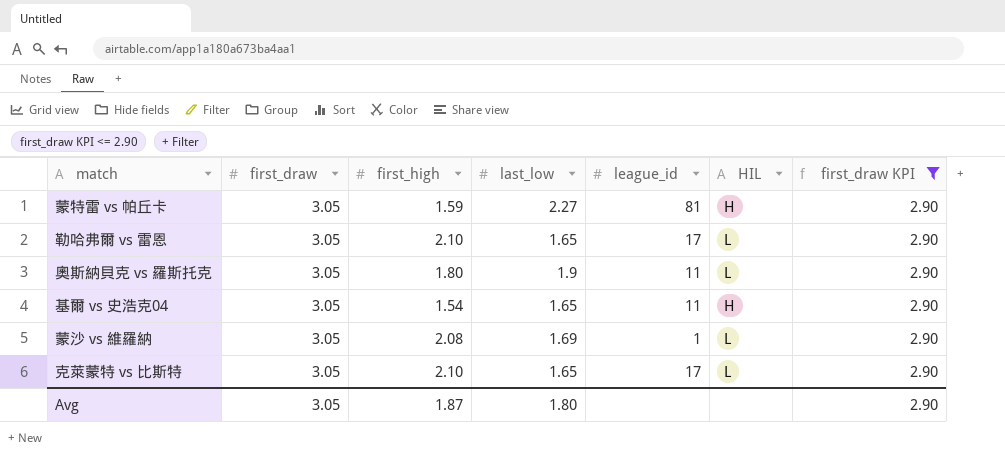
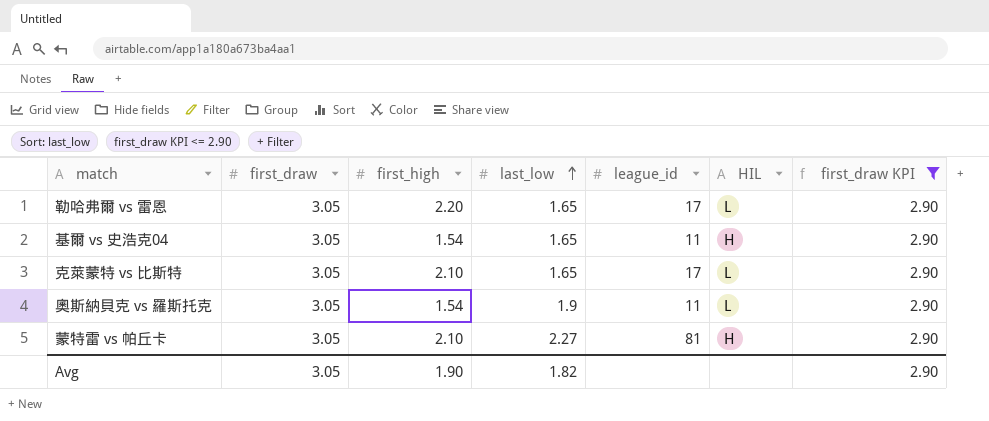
row order: none -> last_low ascending
row 蒙沙 vs 維羅納: 3.05 | 2.08 | 1.69 | 1 | L | 2.90 -> none
勒哈弗爾 vs 雷恩 | first_high: 2.10 -> 2.20
奧斯納貝克 vs 羅斯托克 | first_high: 1.80 -> 1.54
蒙特雷 vs 帕丘卡 | first_high: 1.59 -> 2.10
Avg | first_high: 1.87 -> 1.90
Avg | last_low: 1.80 -> 1.82

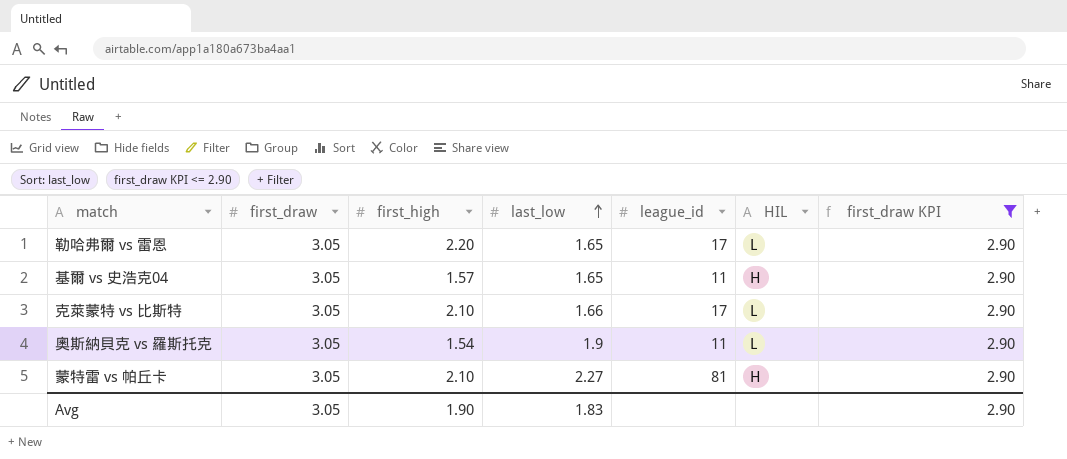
基爾 vs 史浩克04 | first_high: 1.54 -> 1.57
克萊蒙特 vs 比斯特 | last_low: 1.65 -> 1.66
Avg | last_low: 1.82 -> 1.83

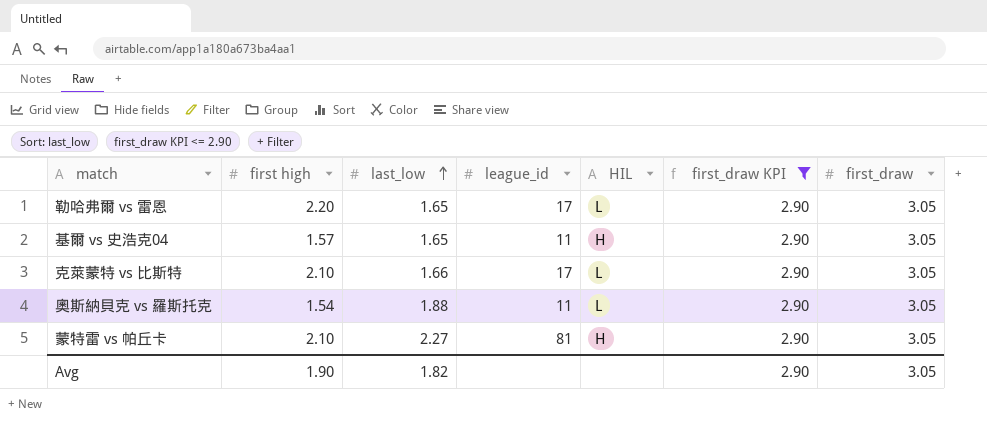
column name: first_high -> first high
column first_draw | position: 2 -> 7
奧斯納貝克 vs 羅斯托克 | last_low: 1.9 -> 1.88
Avg | last_low: 1.83 -> 1.82

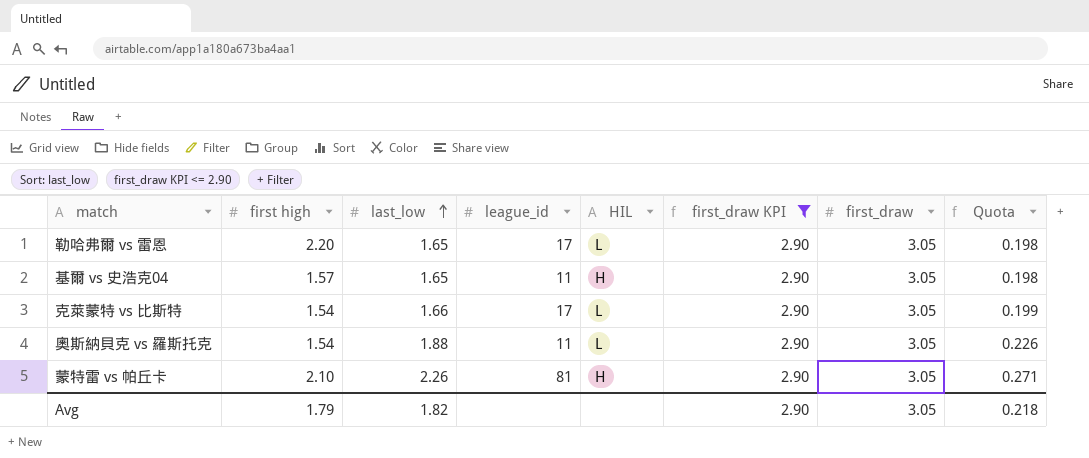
column Quota | formula: none -> [last_low] * 0.12
克萊蒙特 vs 比斯特 | first high: 2.10 -> 1.54
蒙特雷 vs 帕丘卡 | last_low: 2.27 -> 2.26
Avg | first high: 1.90 -> 1.79

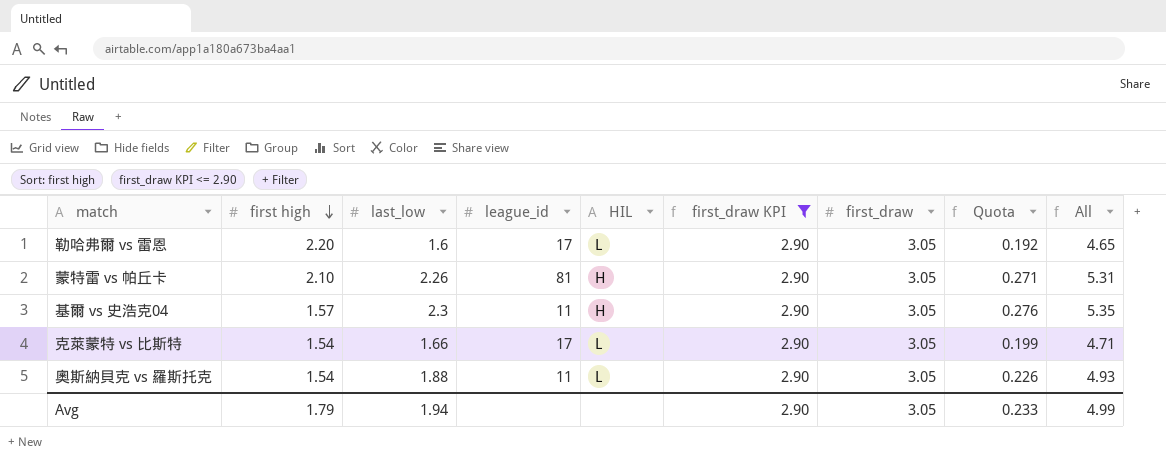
row order: last_low ascending -> first high descending
column All | formula: none -> [last_low] + [first_draw]
勒哈弗爾 vs 雷恩 | last_low: 1.65 -> 1.6
勒哈弗爾 vs 雷恩 | Quota: 0.198 -> 0.192
基爾 vs 史浩克04 | last_low: 1.65 -> 2.3
基爾 vs 史浩克04 | Quota: 0.198 -> 0.276
Avg | last_low: 1.82 -> 1.94
Avg | Quota: 0.218 -> 0.233

